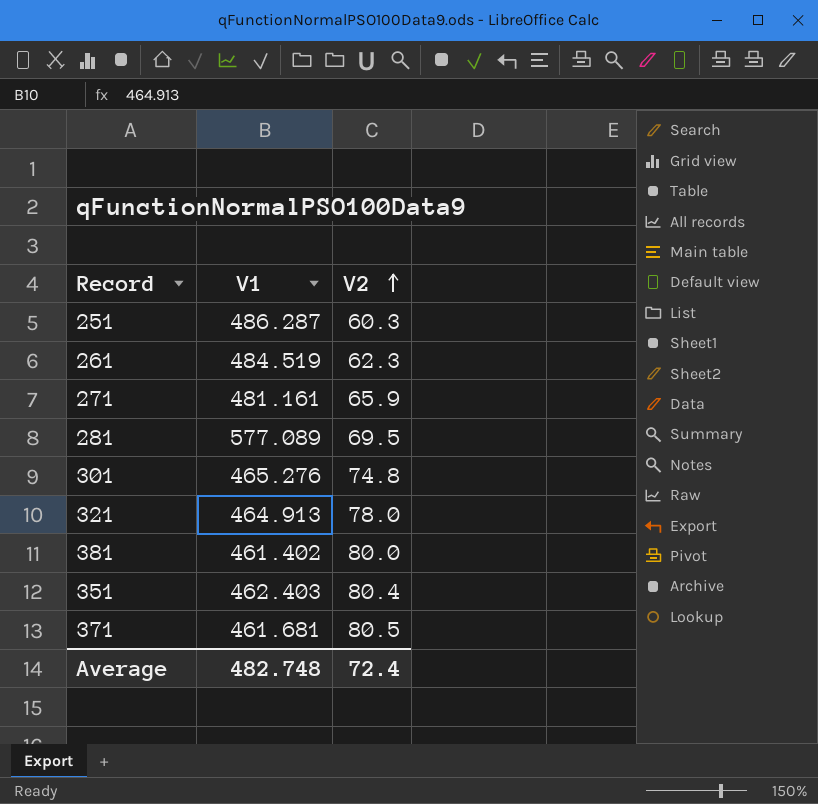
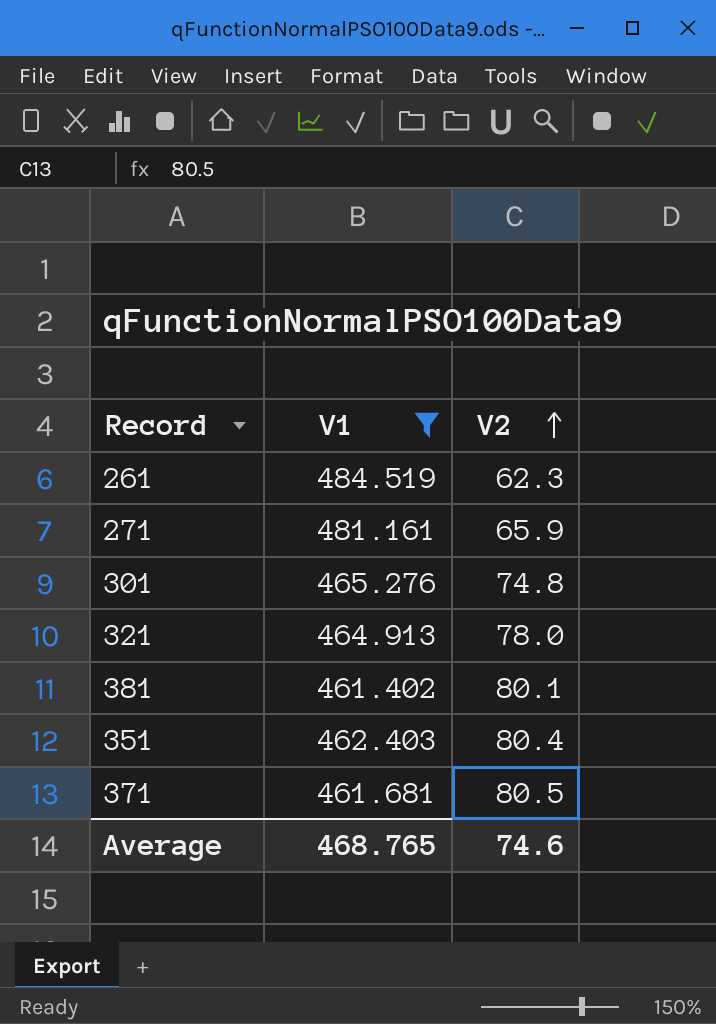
filter: none -> V1 <= 484.519
381 | V2: 80.0 -> 80.1
Average | V1: 482.748 -> 468.765
Average | V2: 72.4 -> 74.6

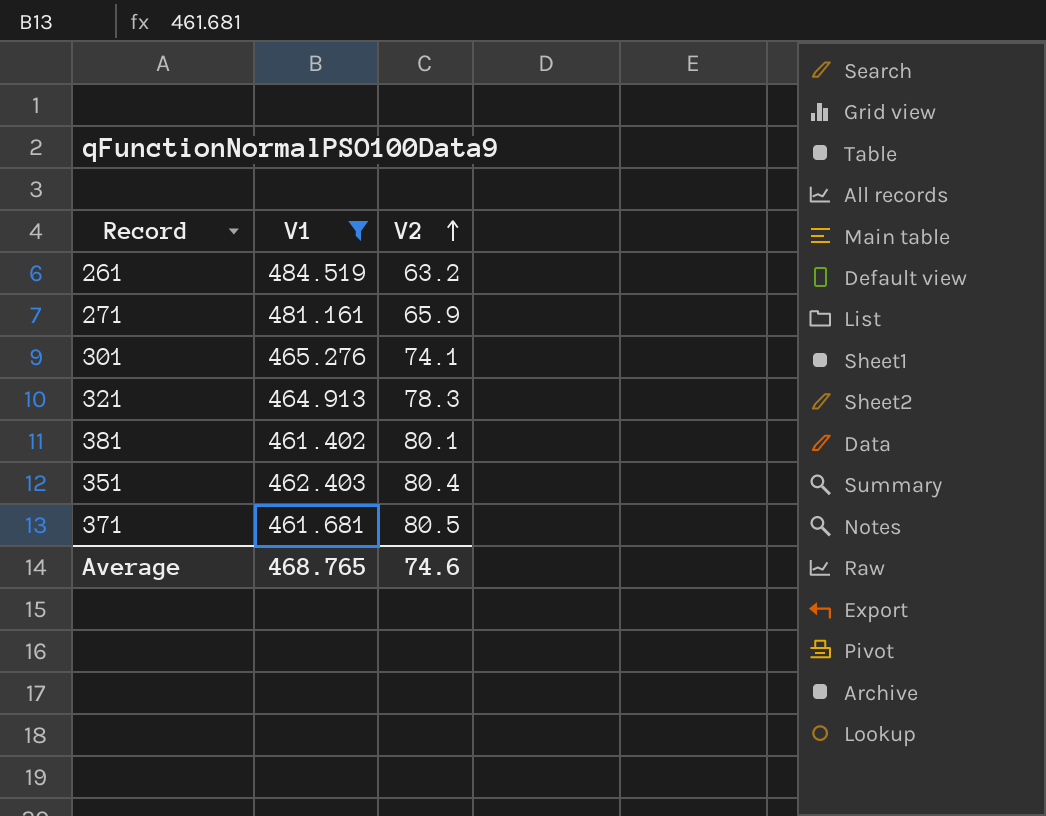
261 | V2: 62.3 -> 63.2
301 | V2: 74.8 -> 74.1
321 | V2: 78.0 -> 78.3

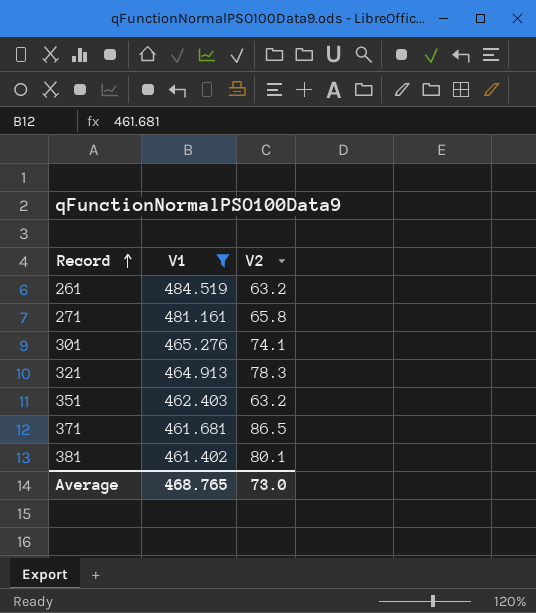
row order: V2 ascending -> Record ascending
271 | V2: 65.9 -> 65.8
351 | V2: 80.4 -> 63.2
371 | V2: 80.5 -> 86.5
Average | V2: 74.6 -> 73.0

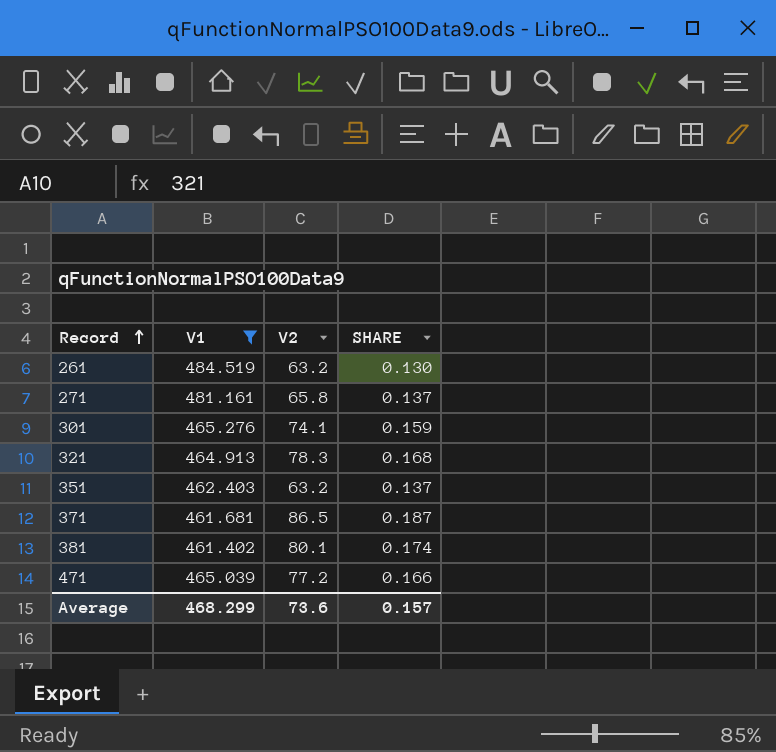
column SHARE | formula: none -> [V2] / [V1]
row 471: none -> 465.039 | 77.2 | 0.166
Average | V1: 468.765 -> 468.299
Average | V2: 73.0 -> 73.6

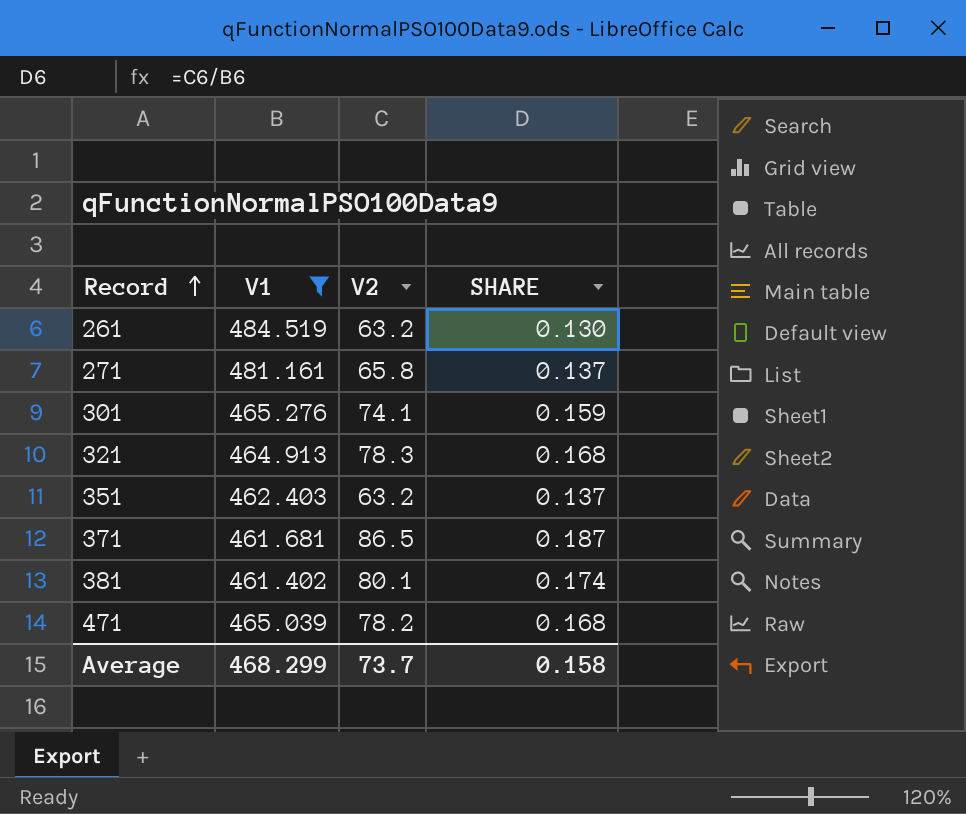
471 | V2: 77.2 -> 78.2
471 | SHARE: 0.166 -> 0.168
Average | V2: 73.6 -> 73.7
Average | SHARE: 0.157 -> 0.158

